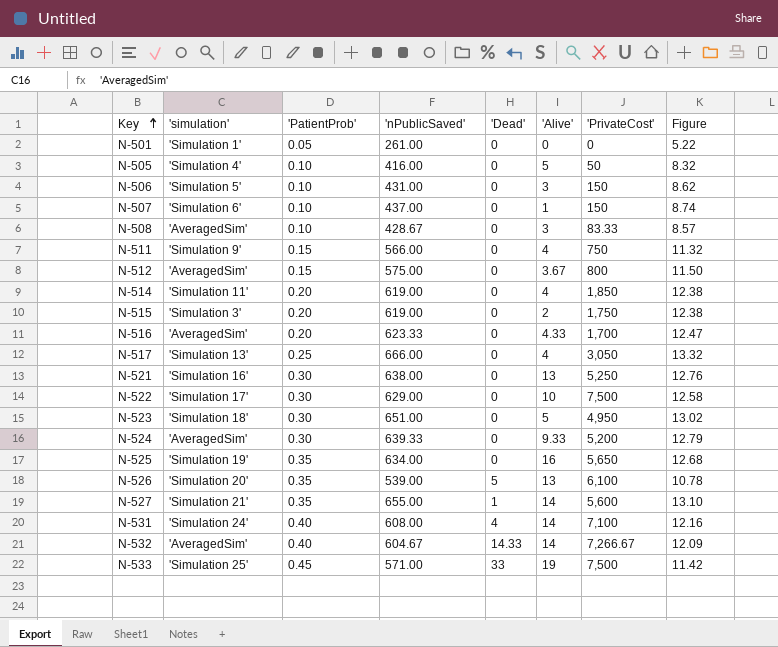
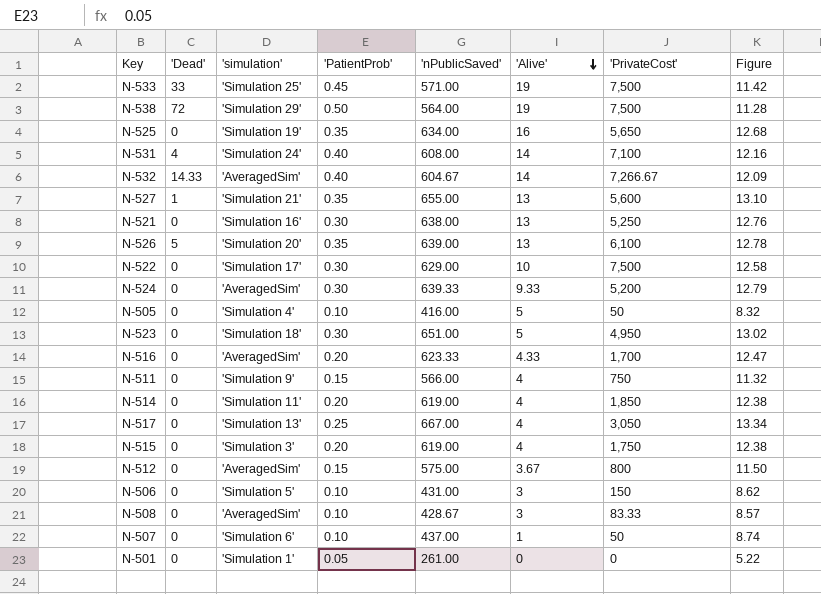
row order: Key ascending -> 'Alive' descending
column 'Dead' | position: 5 -> 2
row N-538: none -> 72 | 'Simulation 29' | 0.50 | 564.00 | 19 | 7,500 | 11.28
N-527 | 'Alive': 14 -> 13
N-526 | 'nPublicSaved': 539.00 -> 639.00
N-526 | Figure: 10.78 -> 12.78
N-517 | 'nPublicSaved': 666.00 -> 667.00
N-517 | Figure: 13.32 -> 13.34
N-515 | 'Alive': 2 -> 4
N-507 | 'PrivateCost': 150 -> 50

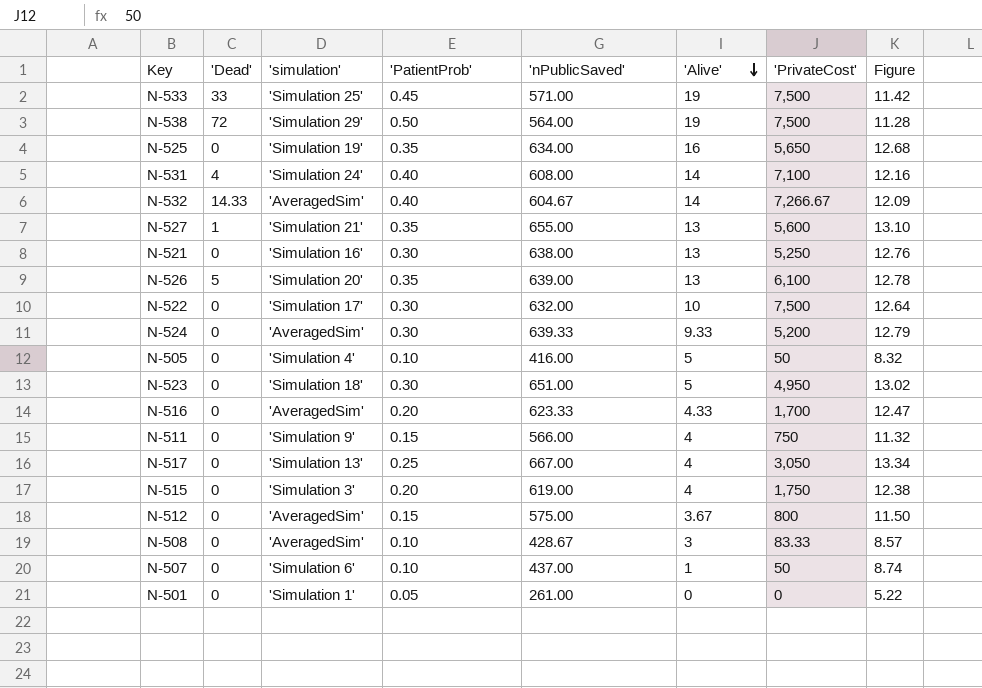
row N-514: 0 | 'Simulation 11' | 0.20 | 619.00 | 4 | 1,850 | 12.38 -> none
row N-506: 0 | 'Simulation 5' | 0.10 | 431.00 | 3 | 150 | 8.62 -> none
N-522 | 'nPublicSaved': 629.00 -> 632.00
N-522 | Figure: 12.58 -> 12.64

